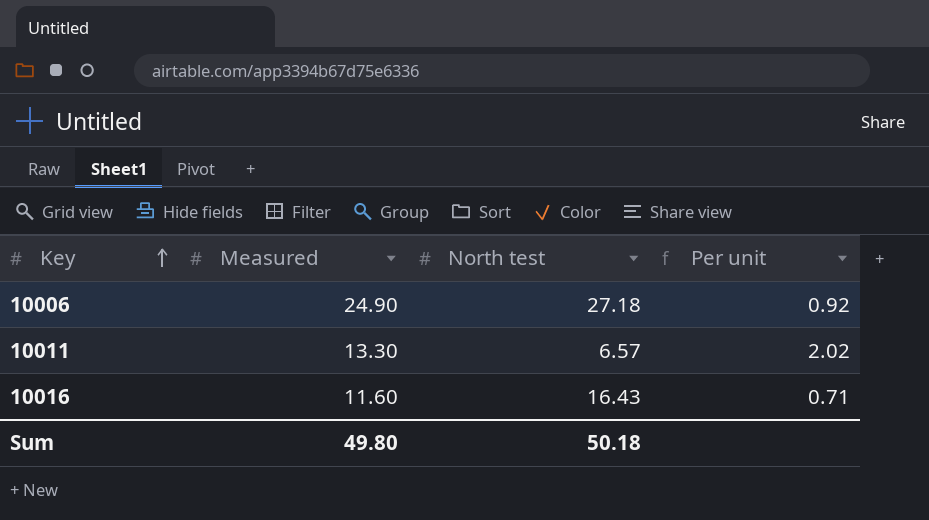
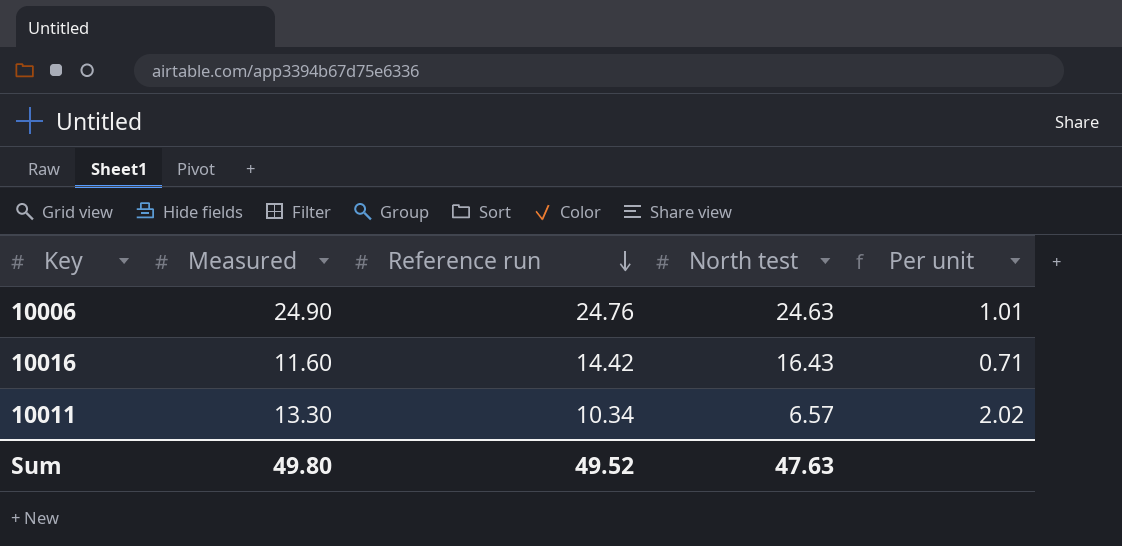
row order: Key ascending -> Reference run descending
column Reference run | position: none -> 3
10006 | North test: 27.18 -> 24.63
10006 | Per unit: 0.92 -> 1.01
Sum | North test: 50.18 -> 47.63

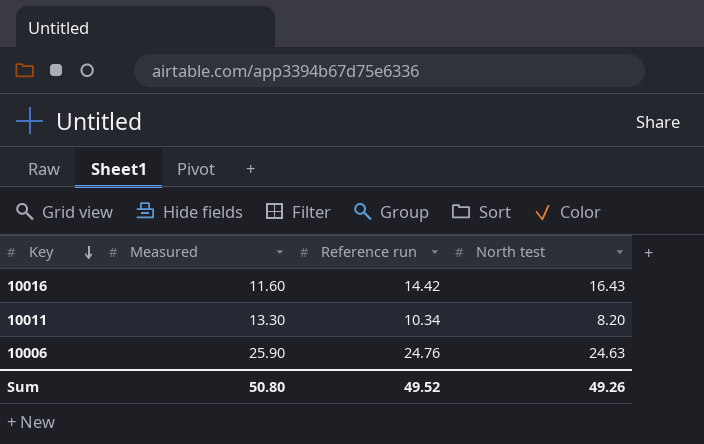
row order: Reference run descending -> Key descending
column Per unit | formula: [Measured] / [North test] -> none
10011 | North test: 6.57 -> 8.20
10006 | Measured: 24.90 -> 25.90
Sum | Measured: 49.80 -> 50.80
Sum | North test: 47.63 -> 49.26

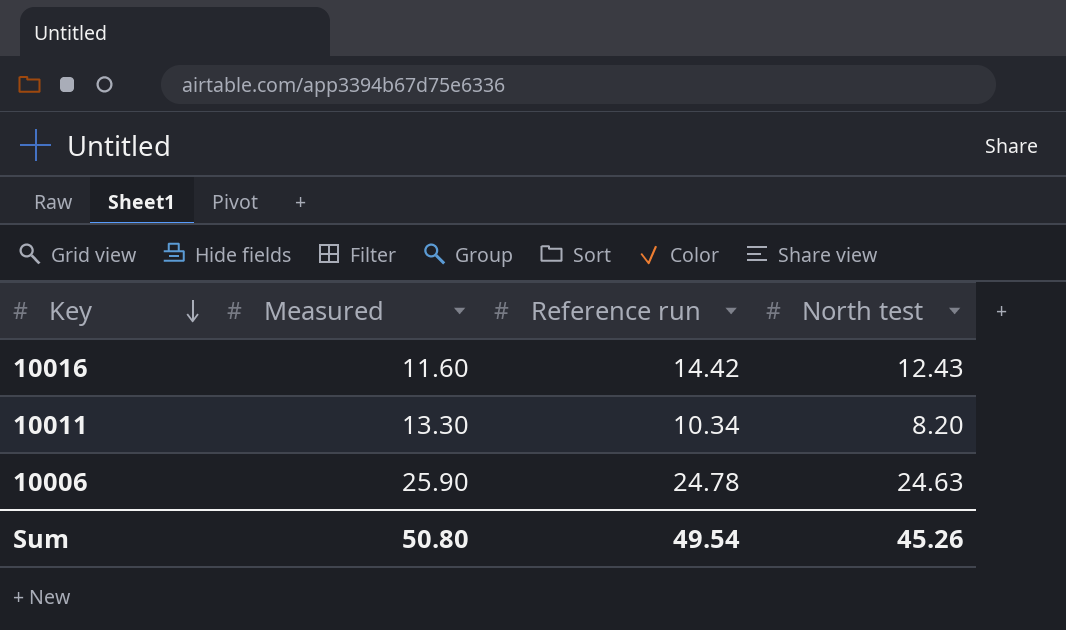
10016 | North test: 16.43 -> 12.43
10006 | Reference run: 24.76 -> 24.78
Sum | Reference run: 49.52 -> 49.54
Sum | North test: 49.26 -> 45.26

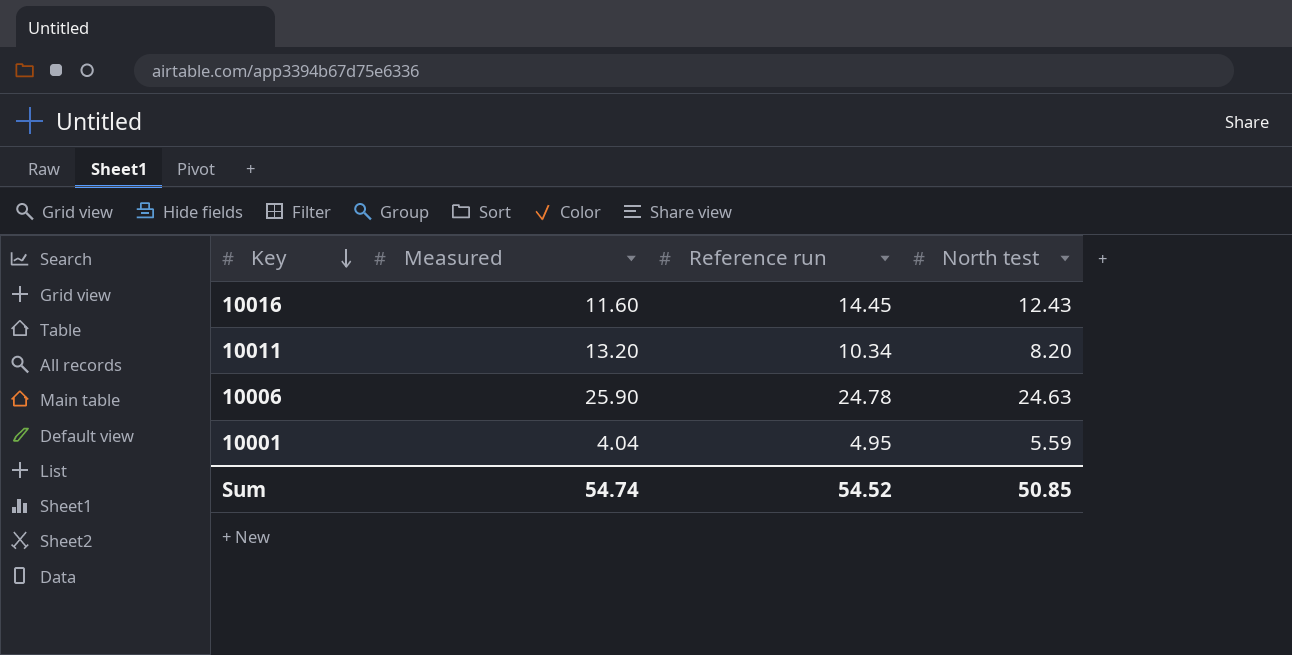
10016 | Reference run: 14.42 -> 14.45
10011 | Measured: 13.30 -> 13.20
row 10001: none -> 4.04 | 4.95 | 5.59
Sum | Measured: 50.80 -> 54.74
Sum | Reference run: 49.54 -> 54.52
Sum | North test: 45.26 -> 50.85

